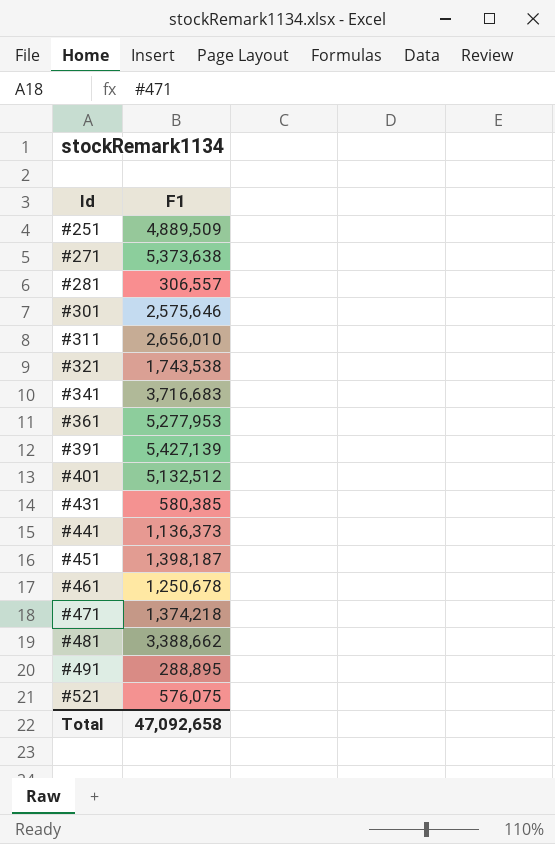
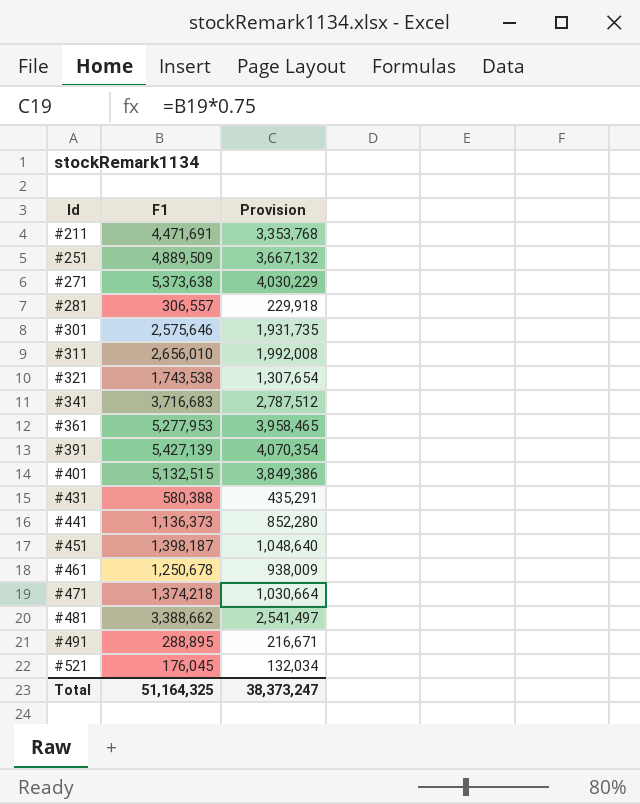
column Provision | formula: none -> [F1] * 0.75
row #211: none -> 4,471,691 | 3,353,768
#401 | F1: 5,132,512 -> 5,132,515
#431 | F1: 580,385 -> 580,388
#521 | F1: 576,075 -> 176,045
Total | F1: 47,092,658 -> 51,164,325

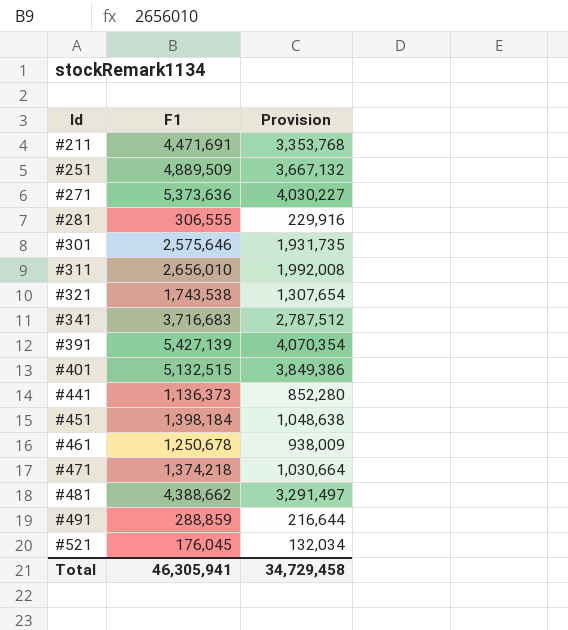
row #361: 5,277,953 | 3,958,465 -> none
row #431: 580,388 | 435,291 -> none
#271 | F1: 5,373,638 -> 5,373,636
#271 | Provision: 4,030,229 -> 4,030,227
#281 | F1: 306,557 -> 306,555
#281 | Provision: 229,918 -> 229,916
#451 | F1: 1,398,187 -> 1,398,184
#451 | Provision: 1,048,640 -> 1,048,638
#481 | F1: 3,388,662 -> 4,388,662
#481 | Provision: 2,541,497 -> 3,291,497
#491 | F1: 288,895 -> 288,859
#491 | Provision: 216,671 -> 216,644
Total | F1: 51,164,325 -> 46,305,941
Total | Provision: 38,373,247 -> 34,729,458

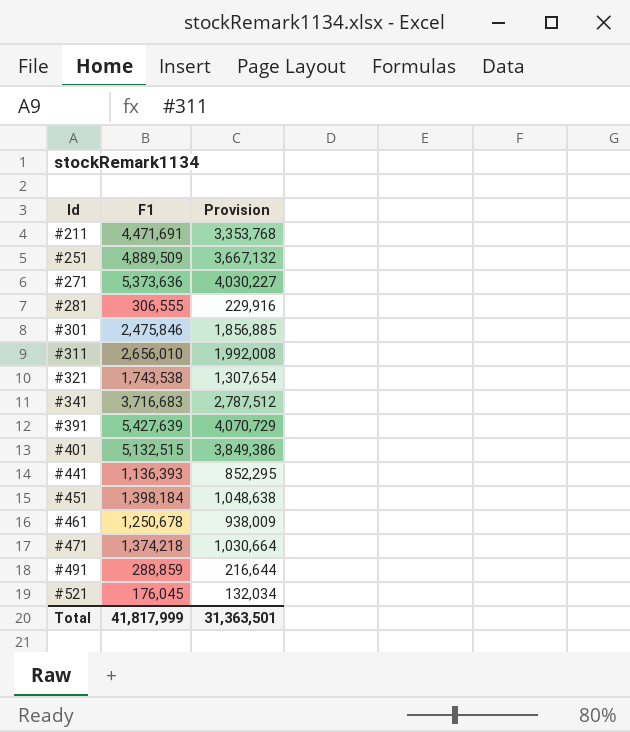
row #481: 4,388,662 | 3,291,497 -> none
#301 | F1: 2,575,646 -> 2,475,846
#301 | Provision: 1,931,735 -> 1,856,885
#391 | F1: 5,427,139 -> 5,427,639
#391 | Provision: 4,070,354 -> 4,070,729
#441 | F1: 1,136,373 -> 1,136,393
#441 | Provision: 852,280 -> 852,295
Total | F1: 46,305,941 -> 41,817,999
Total | Provision: 34,729,458 -> 31,363,501

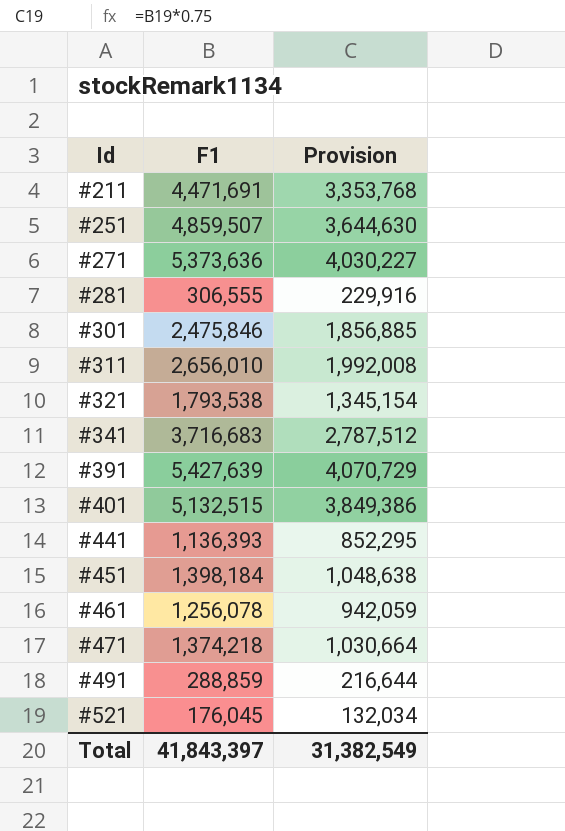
#251 | F1: 4,889,509 -> 4,859,507
#251 | Provision: 3,667,132 -> 3,644,630
#321 | F1: 1,743,538 -> 1,793,538
#321 | Provision: 1,307,654 -> 1,345,154
#461 | F1: 1,250,678 -> 1,256,078
#461 | Provision: 938,009 -> 942,059
Total | F1: 41,817,999 -> 41,843,397
Total | Provision: 31,363,501 -> 31,382,549

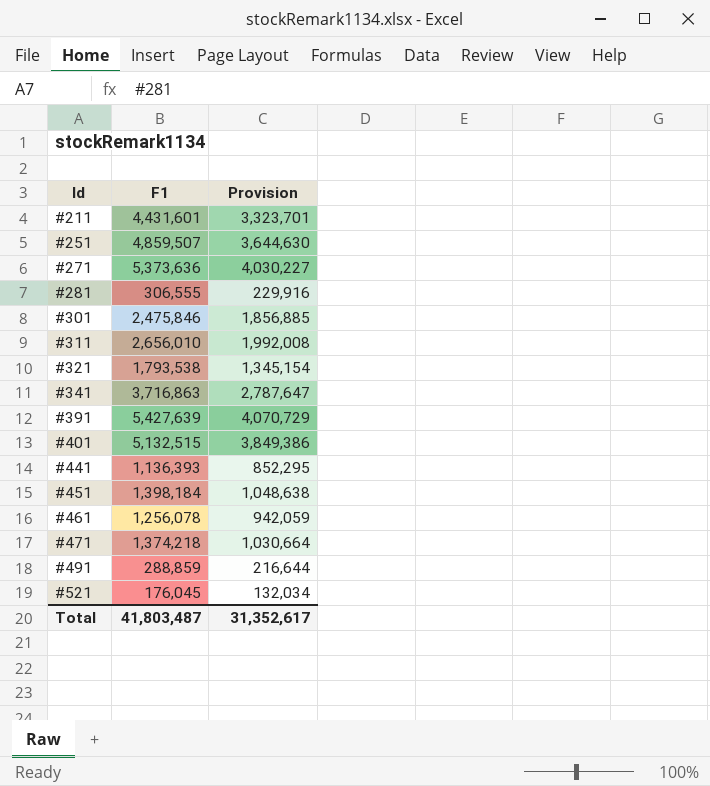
#211 | F1: 4,471,691 -> 4,431,601
#211 | Provision: 3,353,768 -> 3,323,701
#341 | F1: 3,716,683 -> 3,716,863
#341 | Provision: 2,787,512 -> 2,787,647
Total | F1: 41,843,397 -> 41,803,487
Total | Provision: 31,382,549 -> 31,352,617

